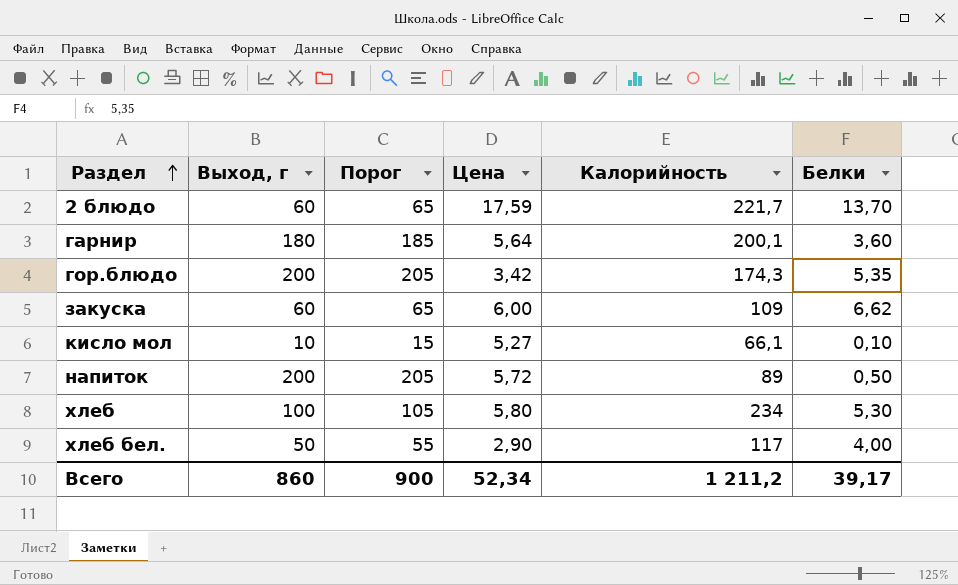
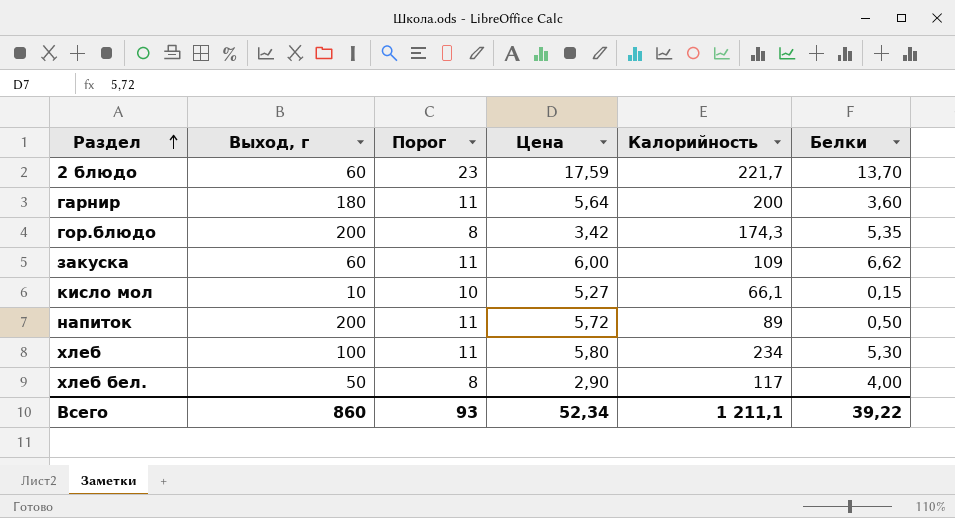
column Порог | formula: [Выход, г] + 5 -> [Цена] + 5
гарнир | Калорийность: 200,1 -> 200
кисло мол | Белки: 0,10 -> 0,15
Всего | Порог: 900 -> 93
Всего | Калорийность: 1 211,2 -> 1 211,1
Всего | Белки: 39,17 -> 39,22

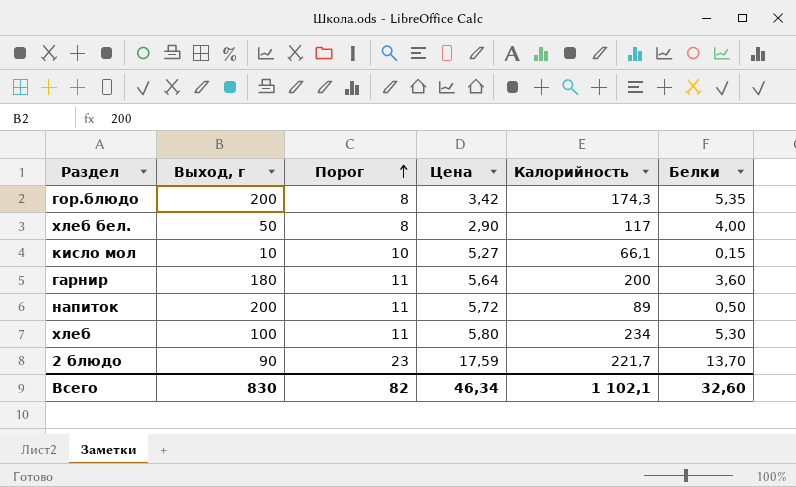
row order: Раздел ascending -> Порог ascending
row закуска: 60 | 11 | 6,00 | 109 | 6,62 -> none
2 блюдо | Выход, г: 60 -> 90
Всего | Выход, г: 860 -> 830
Всего | Порог: 93 -> 82
Всего | Цена: 52,34 -> 46,34
Всего | Калорийность: 1 211,1 -> 1 102,1
Всего | Белки: 39,22 -> 32,60

